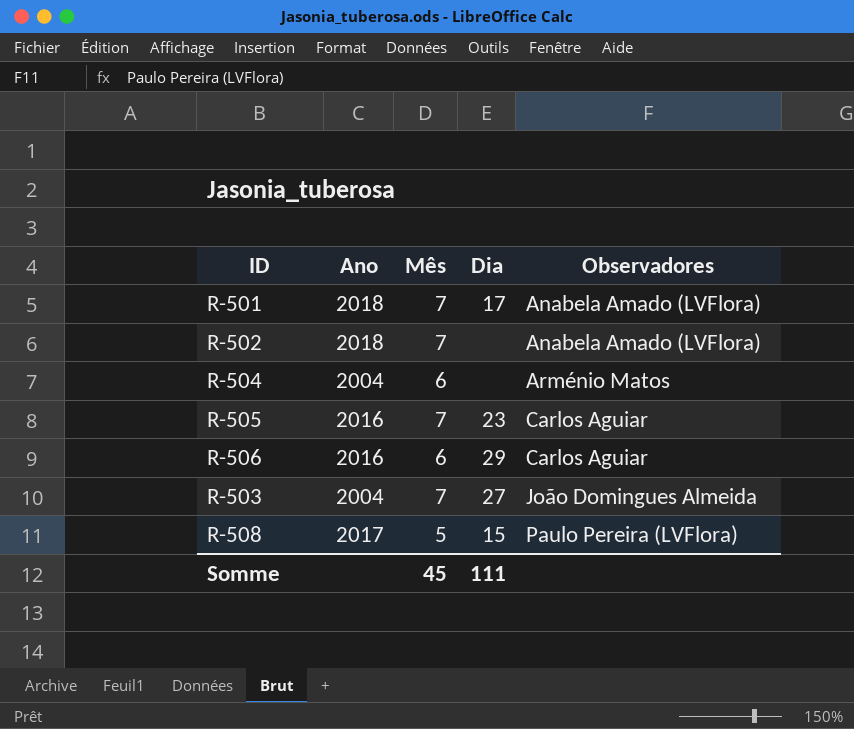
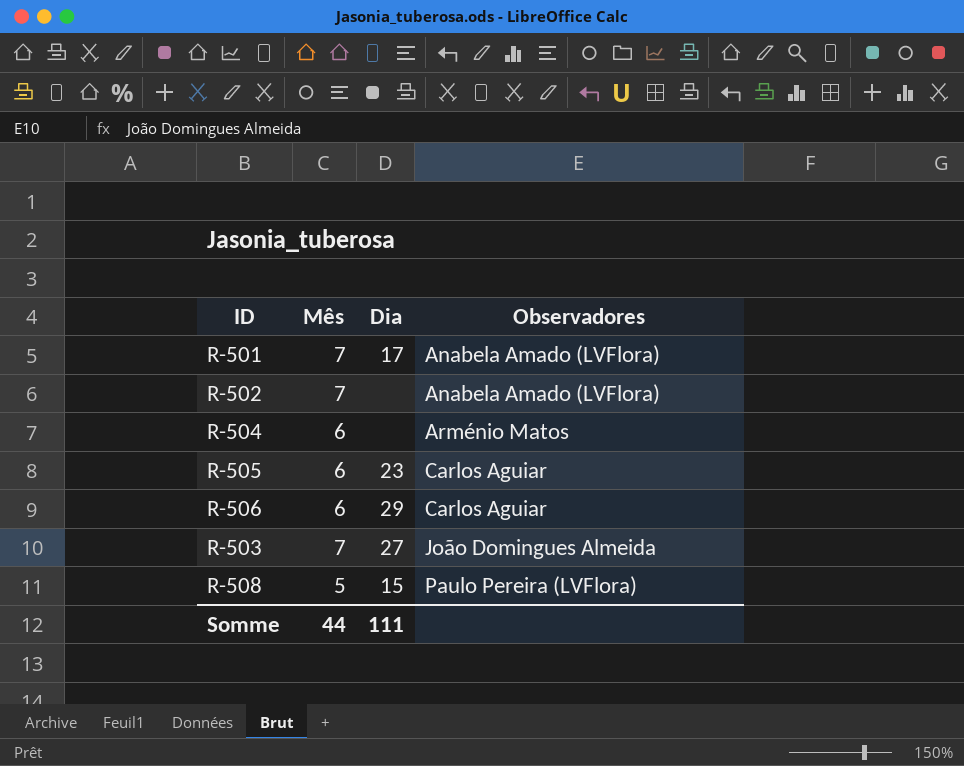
column Ano | position: 2 -> none
R-505 | Mês: 7 -> 6
Somme | Mês: 45 -> 44

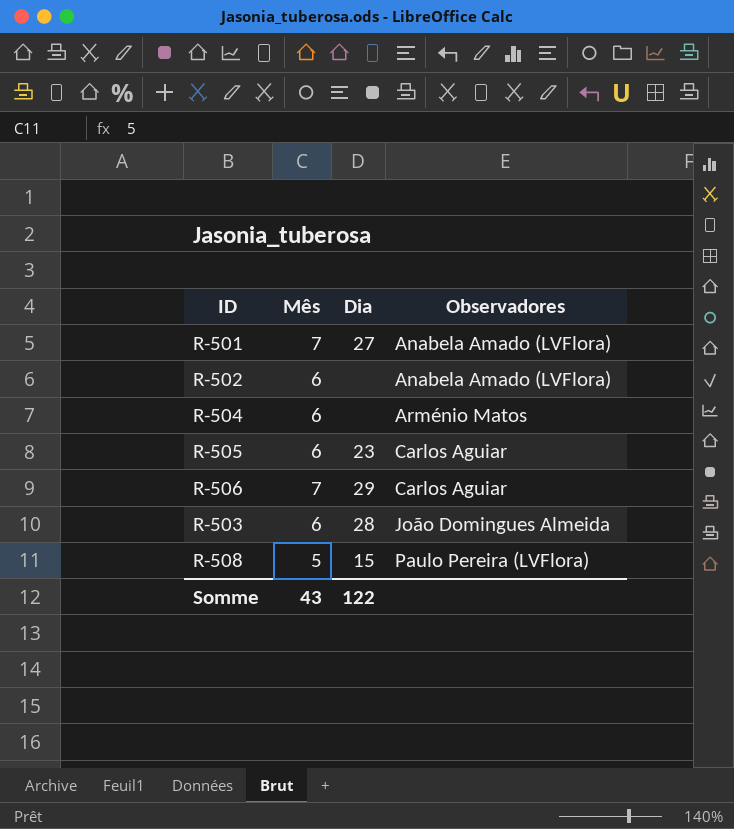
R-501 | Dia: 17 -> 27
R-502 | Mês: 7 -> 6
R-506 | Mês: 6 -> 7
R-503 | Mês: 7 -> 6
R-503 | Dia: 27 -> 28
Somme | Mês: 44 -> 43
Somme | Dia: 111 -> 122

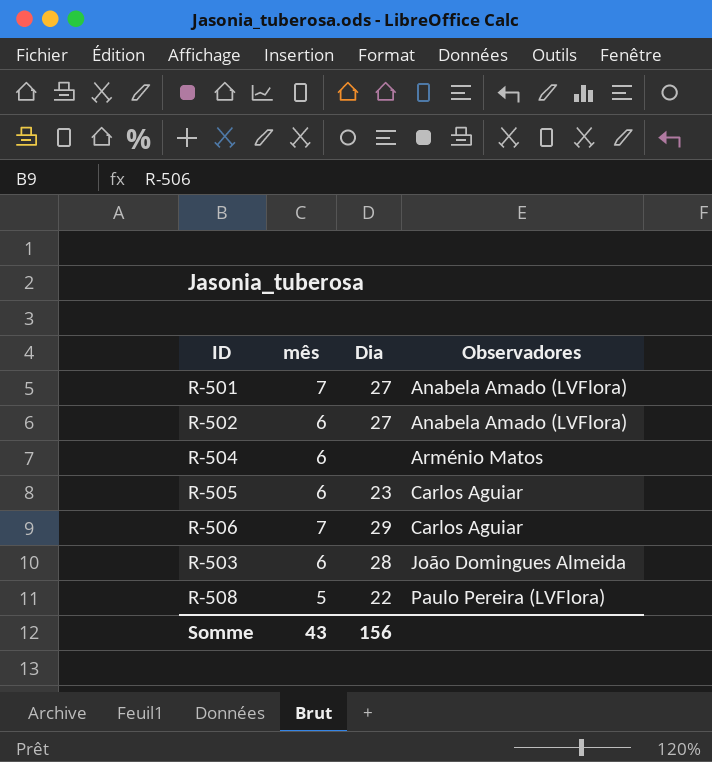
column name: Mês -> mês
R-502 | Dia: none -> 27
R-508 | Dia: 15 -> 22
Somme | Dia: 122 -> 156

